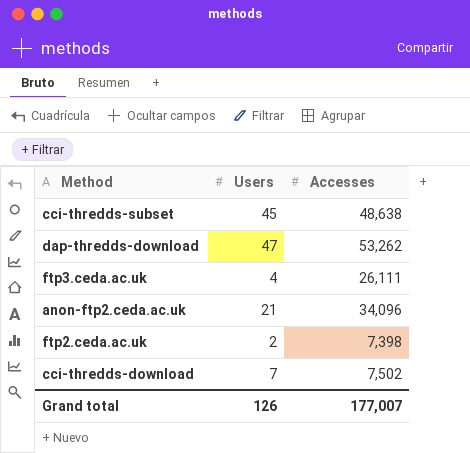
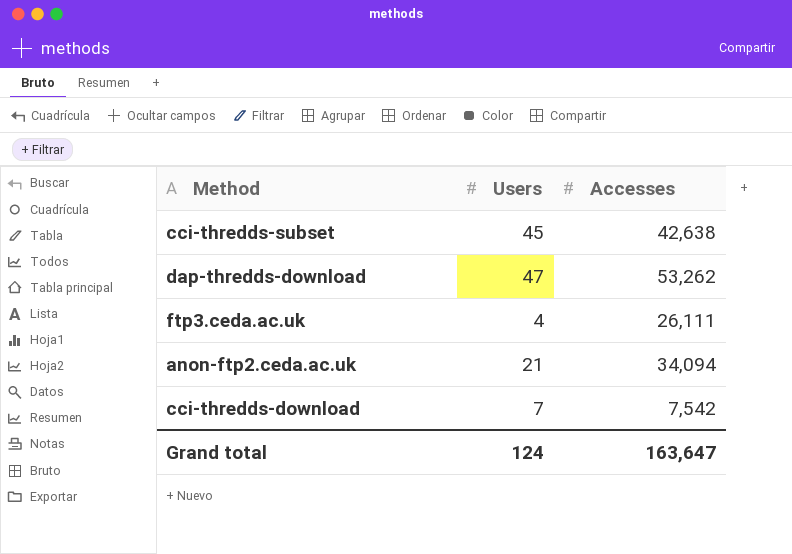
row ftp2.ceda.ac.uk: 2 | 7,398 -> none
cci-thredds-subset | Accesses: 48,638 -> 42,638
anon-ftp2.ceda.ac.uk | Accesses: 34,096 -> 34,094
cci-thredds-download | Accesses: 7,502 -> 7,542
Grand total | Users: 126 -> 124
Grand total | Accesses: 177,007 -> 163,647

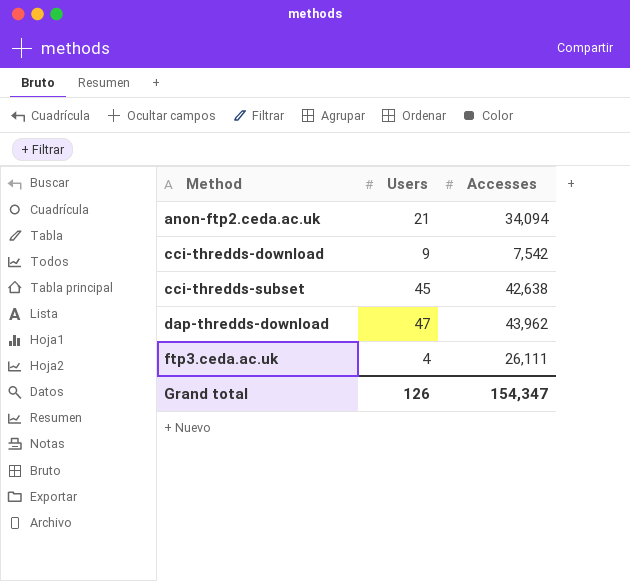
row order: none -> Method ascending
cci-thredds-download | Users: 7 -> 9
dap-thredds-download | Accesses: 53,262 -> 43,962
Grand total | Users: 124 -> 126
Grand total | Accesses: 163,647 -> 154,347

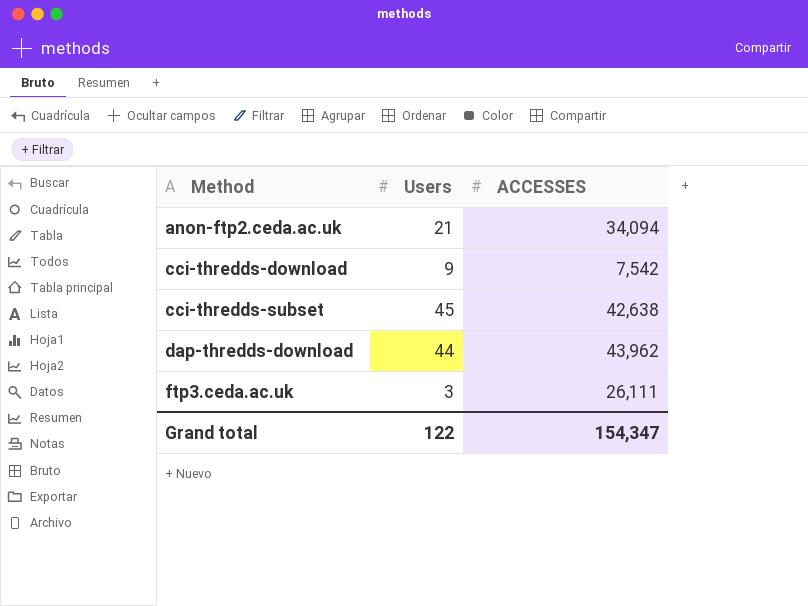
column name: Accesses -> ACCESSES
dap-thredds-download | Users: 47 -> 44
ftp3.ceda.ac.uk | Users: 4 -> 3
Grand total | Users: 126 -> 122

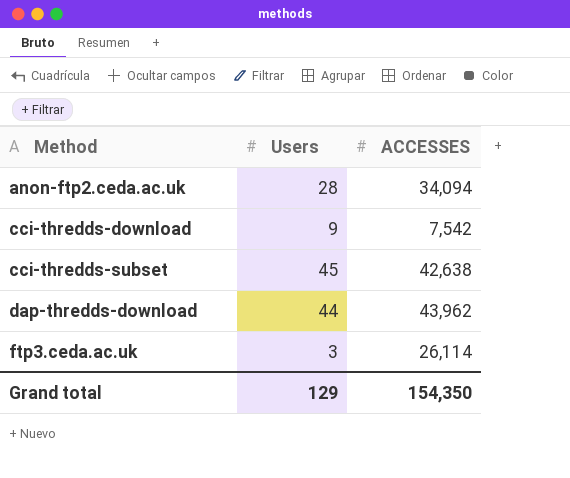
anon-ftp2.ceda.ac.uk | Users: 21 -> 28
ftp3.ceda.ac.uk | ACCESSES: 26,111 -> 26,114
Grand total | Users: 122 -> 129
Grand total | ACCESSES: 154,347 -> 154,350

